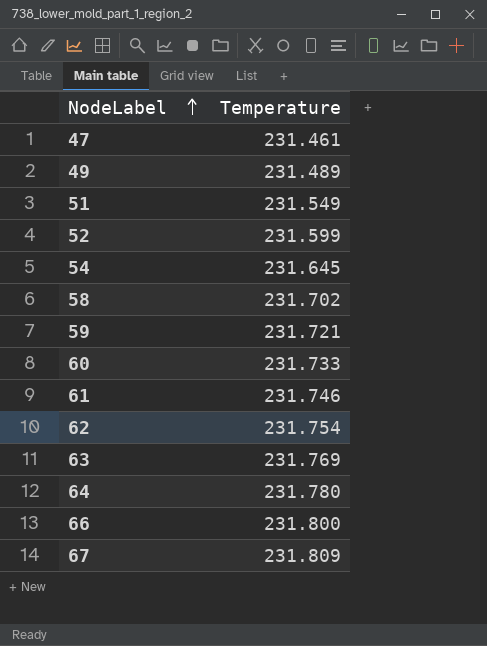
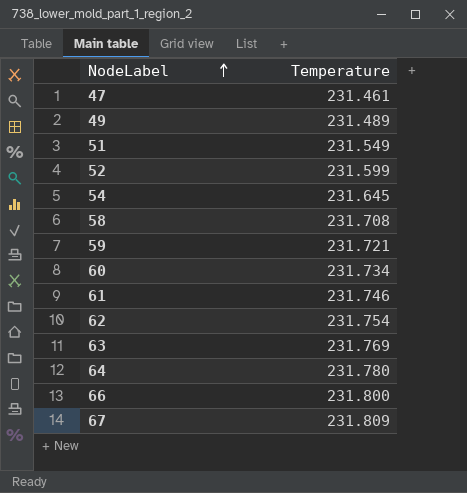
58 | Temperature: 231.702 -> 231.708
60 | Temperature: 231.733 -> 231.734

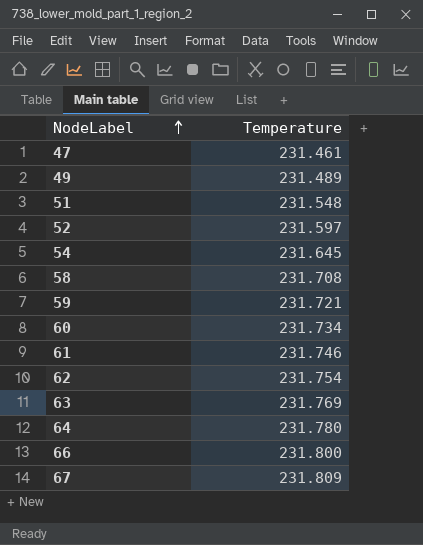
51 | Temperature: 231.549 -> 231.548
52 | Temperature: 231.599 -> 231.597

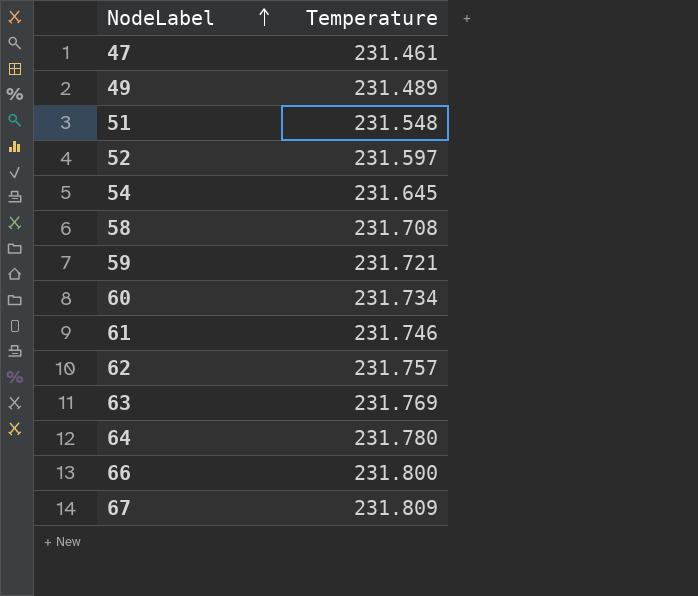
62 | Temperature: 231.754 -> 231.757

